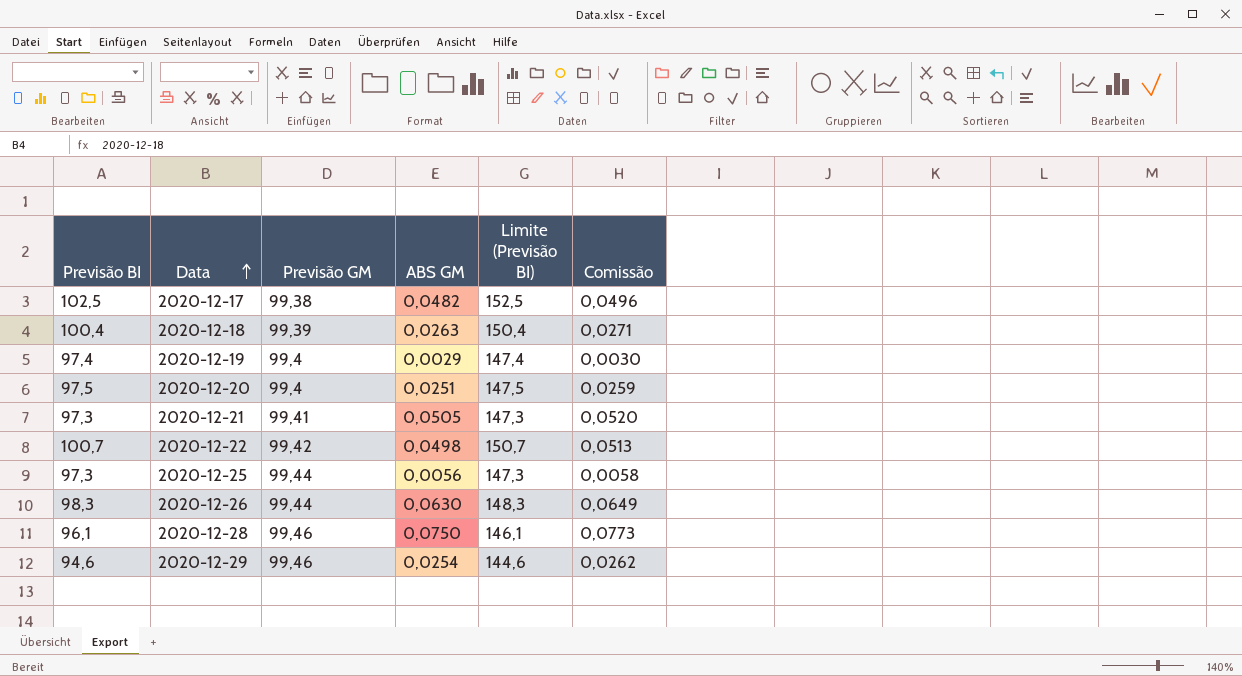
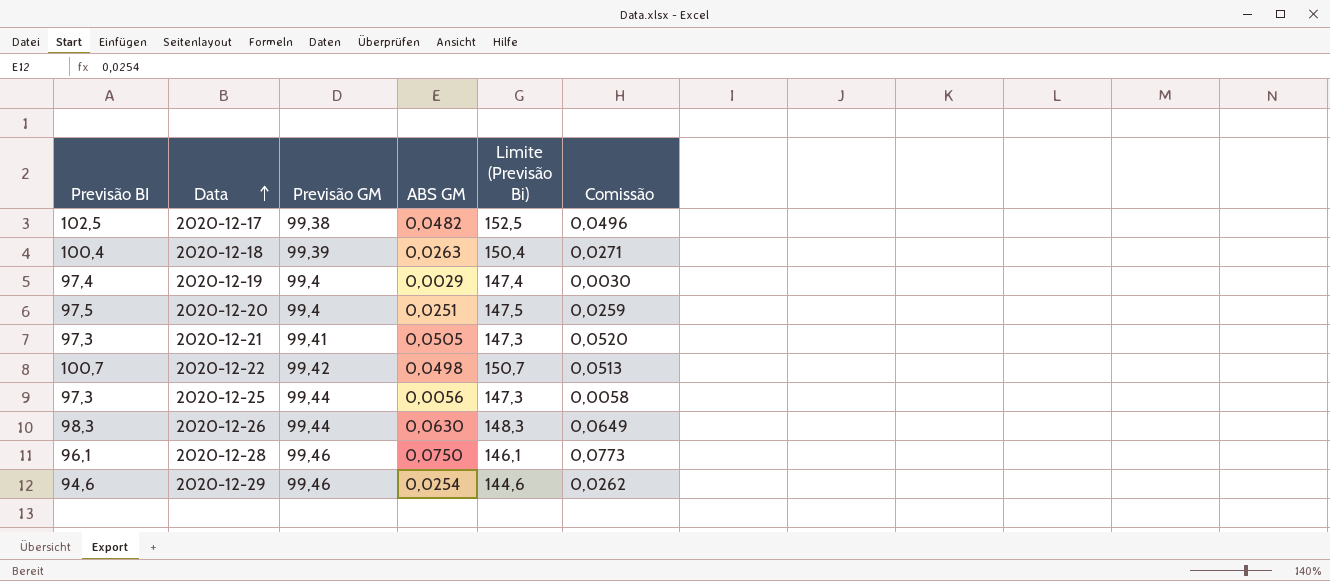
column name: Limite (Previsão BI) -> Limite (Previsão Bi)

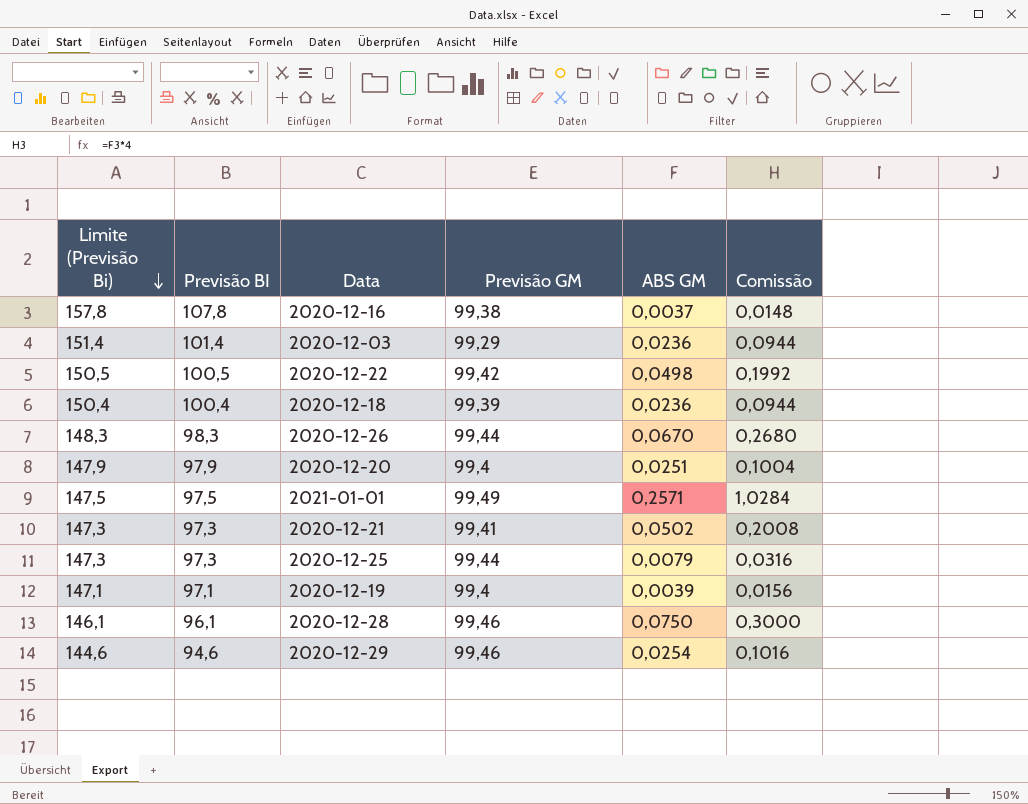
row order: Data ascending -> Limite (Previsão Bi) descending
column Limite (Previsão Bi) | position: 5 -> 1
column Comissão | formula: [ABS GM] * 1,03 -> [ABS GM] * 4
row 2020-12-17: 102,5 | 99,38 | 0,0482 | 152,5 | 0,0496 -> none
row 2020-12-16: none -> 157,8 | 107,8 | 99,38 | 0,0037 | 0,0148
row 2020-12-03: none -> 151,4 | 101,4 | 99,29 | 0,0236 | 0,0944
2020-12-22 | Limite (Previsão Bi): 150,7 -> 150,5
2020-12-22 | Previsão BI: 100,7 -> 100,5
2020-12-18 | ABS GM: 0,0263 -> 0,0236
2020-12-26 | ABS GM: 0,0630 -> 0,0670
2020-12-20 | Limite (Previsão Bi): 147,5 -> 147,9
2020-12-20 | Previsão BI: 97,5 -> 97,9
row 2021-01-01: none -> 147,5 | 97,5 | 99,49 | 0,2571 | 1,0284
2020-12-21 | ABS GM: 0,0505 -> 0,0502
2020-12-25 | ABS GM: 0,0056 -> 0,0079
2020-12-19 | Limite (Previsão Bi): 147,4 -> 147,1
2020-12-19 | Previsão BI: 97,4 -> 97,1
2020-12-19 | ABS GM: 0,0029 -> 0,0039

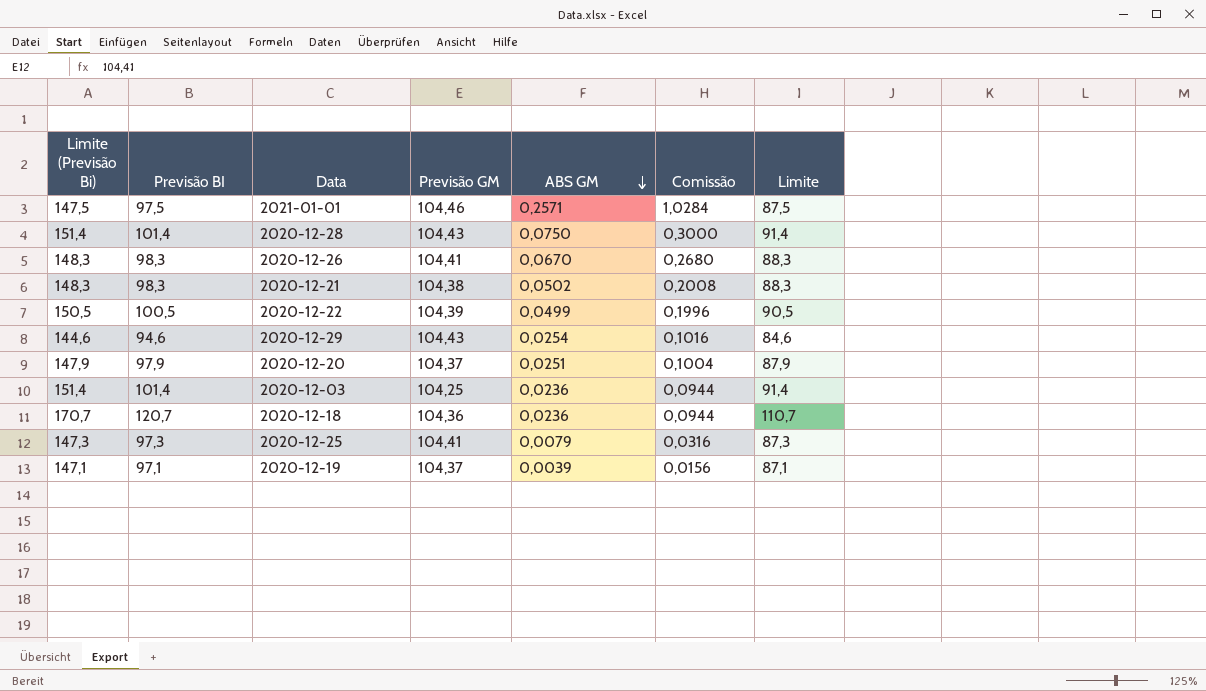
row order: Limite (Previsão Bi) descending -> ABS GM descending
column Limite | formula: none -> [Previsão BI] - 10
row 2020-12-16: 157,8 | 107,8 | 99,38 | 0,0037 | 0,0148 -> none
2021-01-01 | Previsão GM: 99,49 -> 104,46
2020-12-28 | Limite (Previsão Bi): 146,1 -> 151,4
2020-12-28 | Previsão BI: 96,1 -> 101,4
2020-12-28 | Previsão GM: 99,46 -> 104,43
2020-12-26 | Previsão GM: 99,44 -> 104,41
2020-12-21 | Limite (Previsão Bi): 147,3 -> 148,3
2020-12-21 | Previsão BI: 97,3 -> 98,3
2020-12-21 | Previsão GM: 99,41 -> 104,38
2020-12-22 | Previsão GM: 99,42 -> 104,39
2020-12-22 | ABS GM: 0,0498 -> 0,0499
2020-12-22 | Comissão: 0,1992 -> 0,1996
2020-12-29 | Previsão GM: 99,46 -> 104,43
2020-12-20 | Previsão GM: 99,4 -> 104,37
2020-12-03 | Previsão GM: 99,29 -> 104,25
2020-12-18 | Limite (Previsão Bi): 150,4 -> 170,7
2020-12-18 | Previsão BI: 100,4 -> 120,7
2020-12-18 | Previsão GM: 99,39 -> 104,36
2020-12-25 | Previsão GM: 99,44 -> 104,41
2020-12-19 | Previsão GM: 99,4 -> 104,37

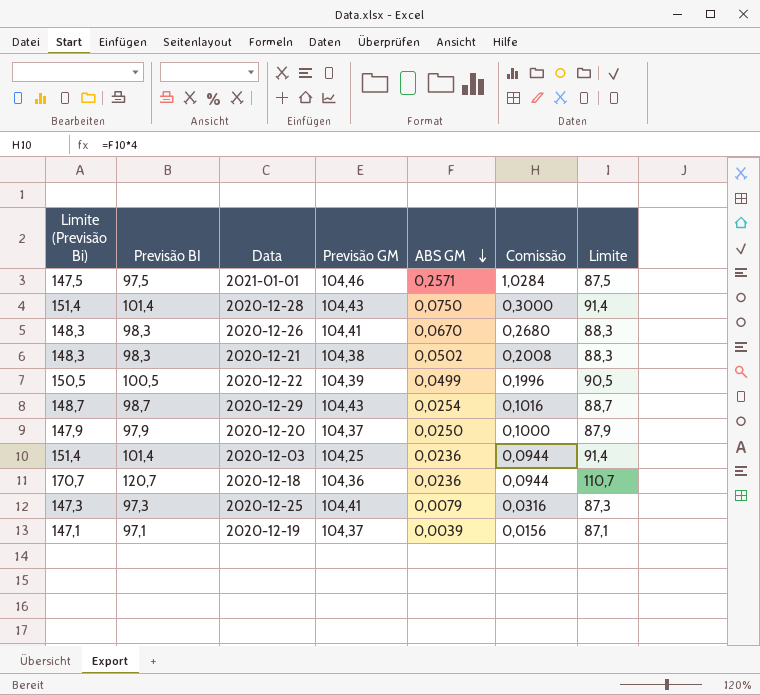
2020-12-29 | Limite (Previsão Bi): 144,6 -> 148,7
2020-12-29 | Previsão BI: 94,6 -> 98,7
2020-12-29 | Limite: 84,6 -> 88,7
2020-12-20 | ABS GM: 0,0251 -> 0,0250
2020-12-20 | Comissão: 0,1004 -> 0,1000

